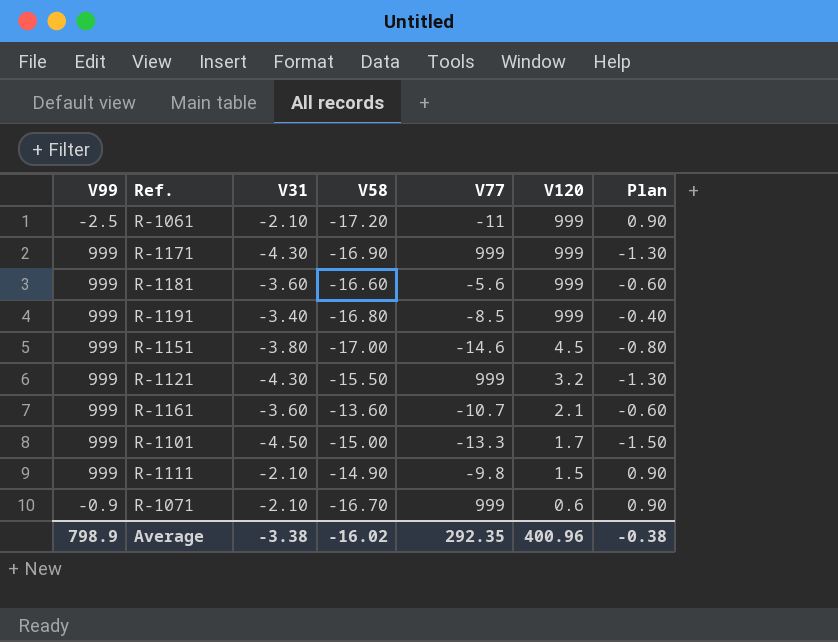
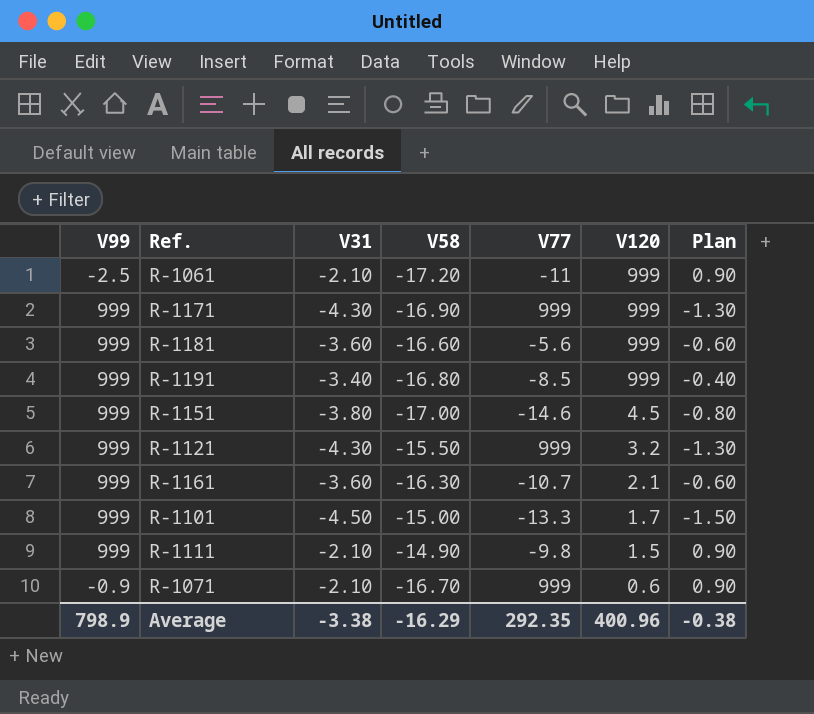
R-1161 | V58: -13.60 -> -16.30
Average | V58: -16.02 -> -16.29

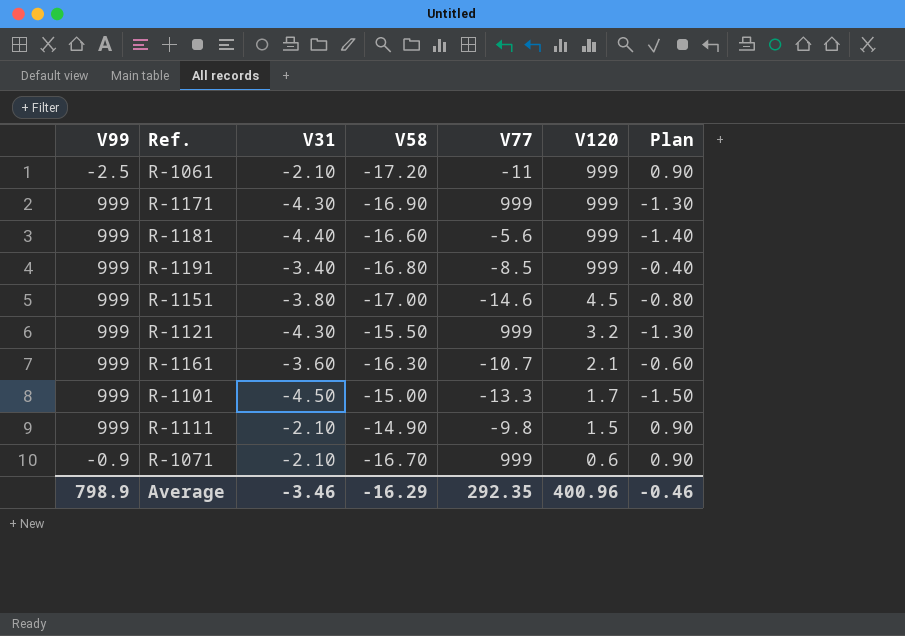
R-1181 | V31: -3.60 -> -4.40
R-1181 | Plan: -0.60 -> -1.40
Average | V31: -3.38 -> -3.46
Average | Plan: -0.38 -> -0.46

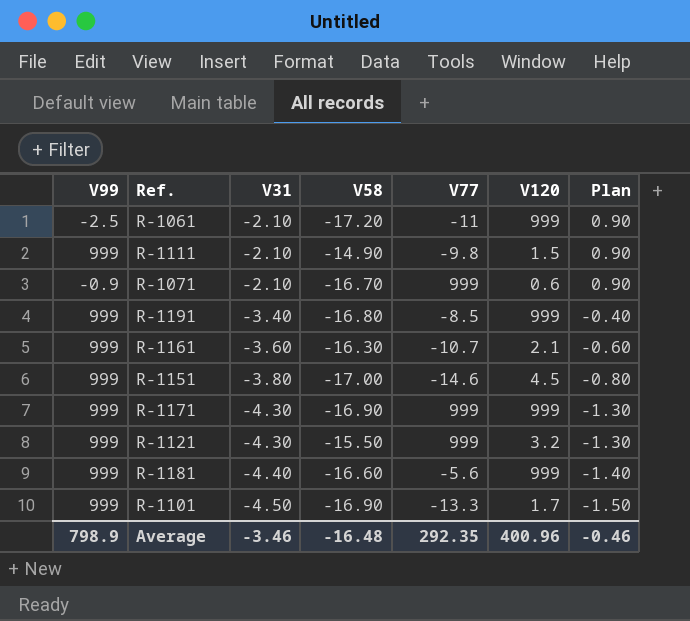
row order: V120 descending -> V31 descending
R-1101 | V58: -15.00 -> -16.90
Average | V58: -16.29 -> -16.48

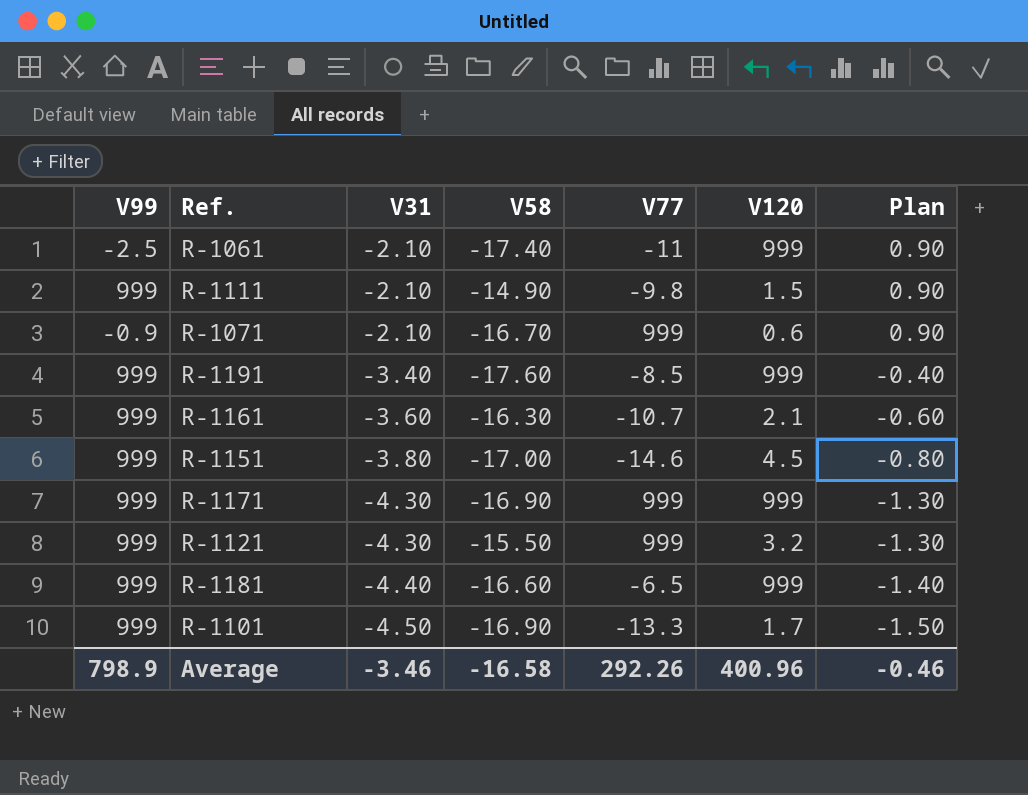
R-1061 | V58: -17.20 -> -17.40
R-1191 | V58: -16.80 -> -17.60
R-1181 | V77: -5.6 -> -6.5
Average | V58: -16.48 -> -16.58
Average | V77: 292.35 -> 292.26

